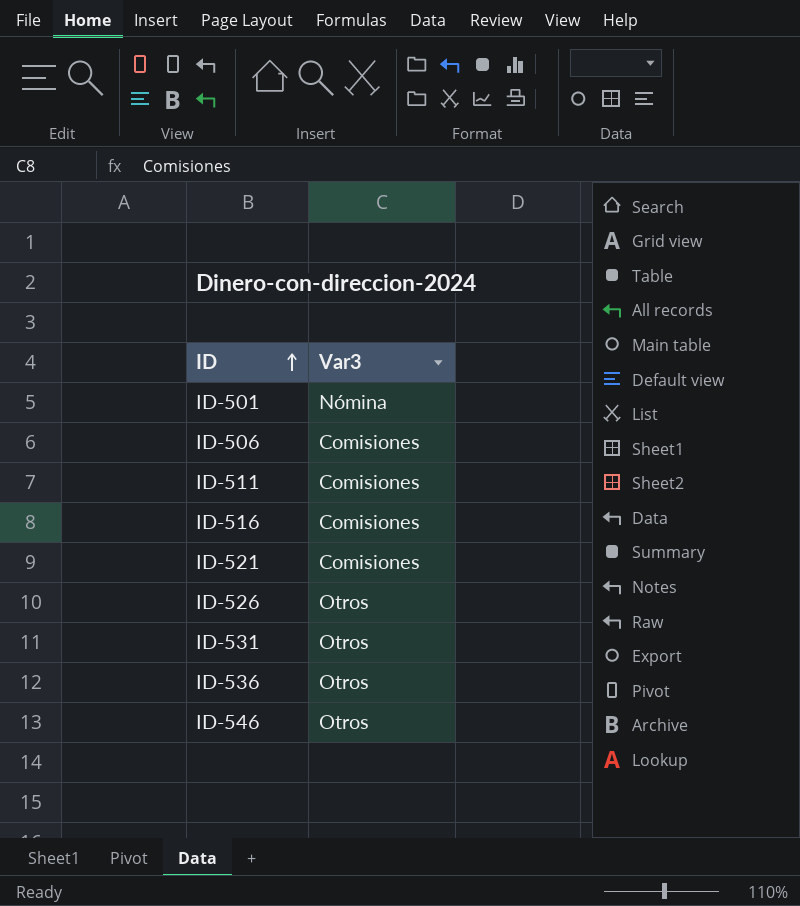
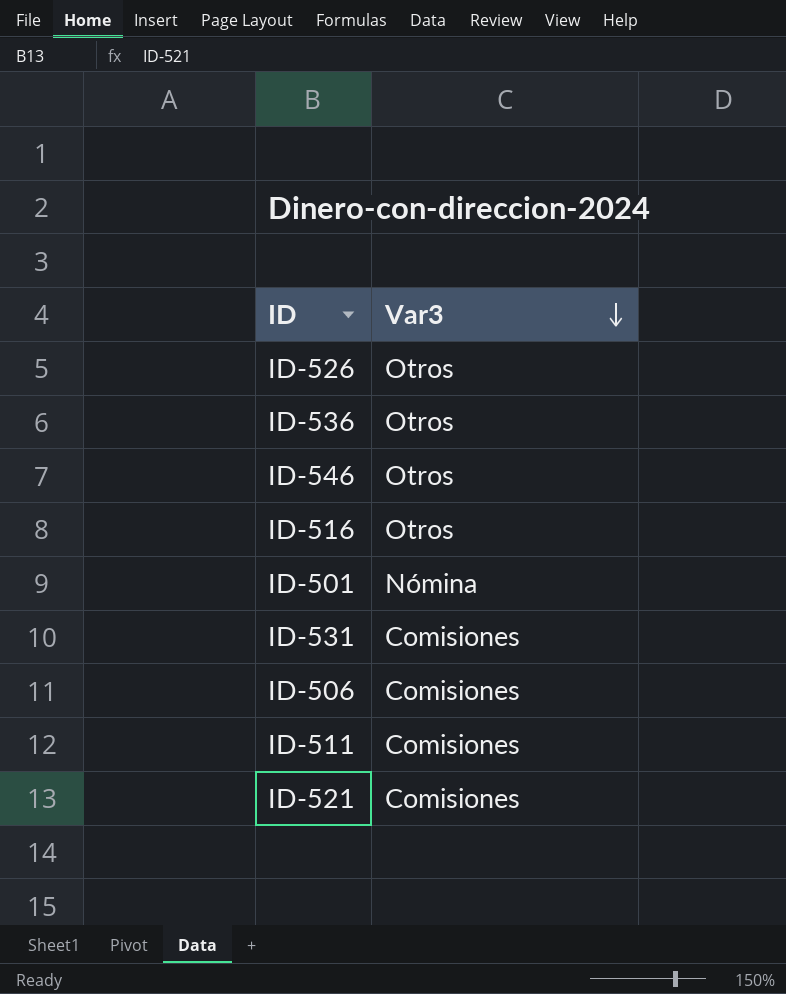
row order: ID ascending -> Var3 descending
ID-516 | Var3: Comisiones -> Otros
ID-531 | Var3: Otros -> Comisiones

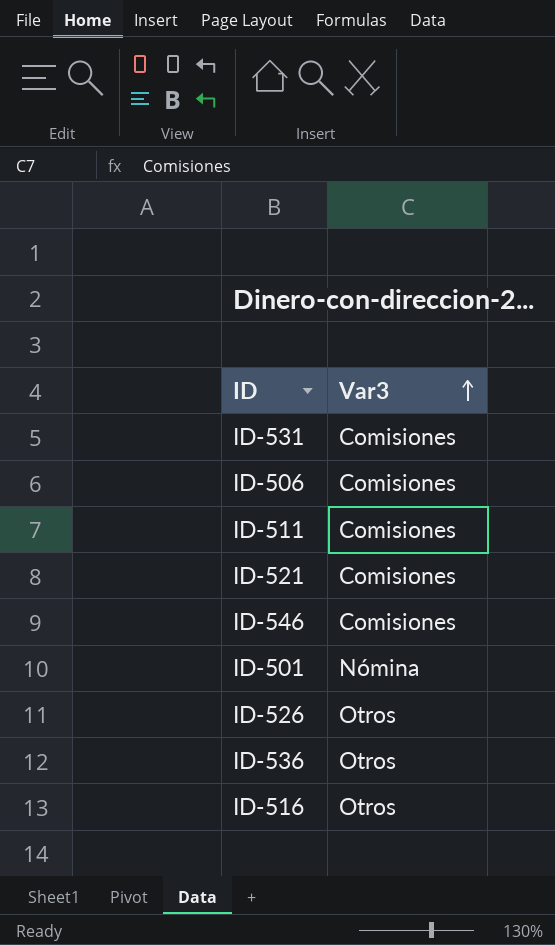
row order: Var3 descending -> Var3 ascending
ID-546 | Var3: Otros -> Comisiones

